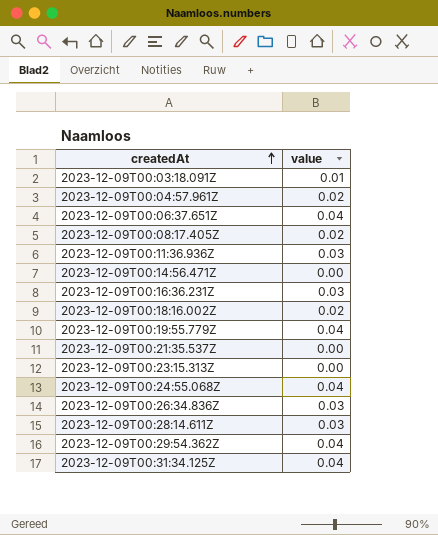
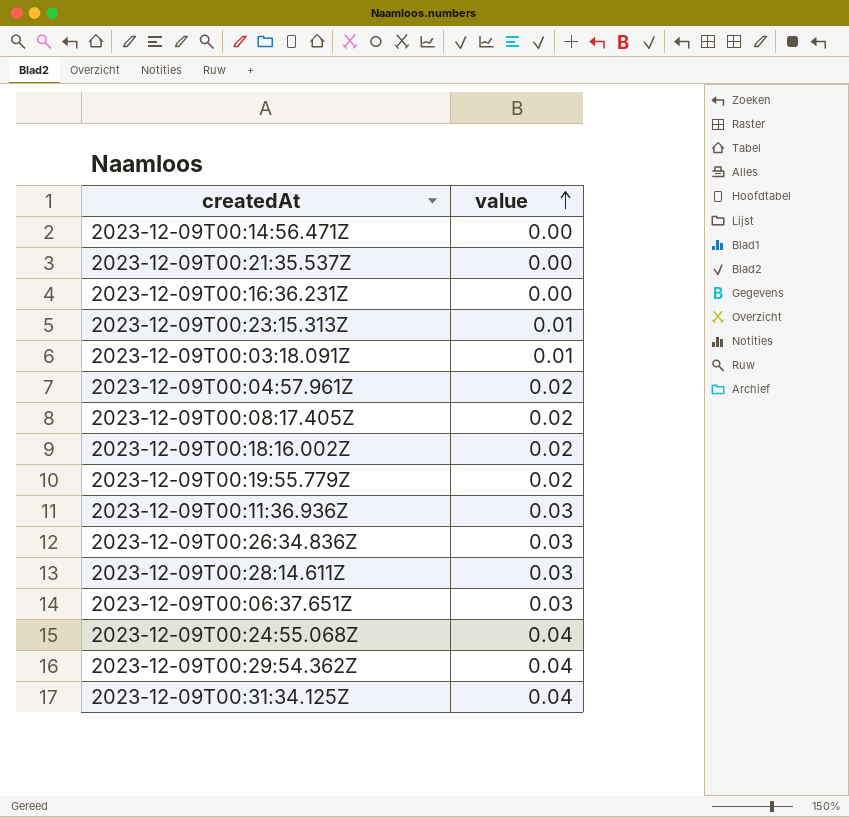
row order: createdAt ascending -> value ascending
2023-12-09T00:16:36.231Z | value: 0.03 -> 0.00
2023-12-09T00:23:15.313Z | value: 0.00 -> 0.01
2023-12-09T00:19:55.779Z | value: 0.04 -> 0.02
2023-12-09T00:06:37.651Z | value: 0.04 -> 0.03

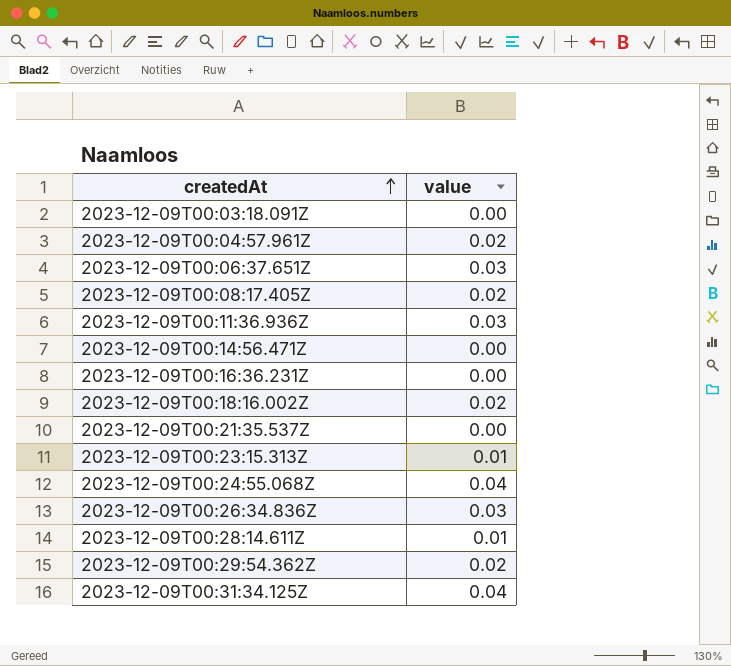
row order: value ascending -> createdAt ascending
row 2023-12-09T00:19:55.779Z: 0.02 -> none
2023-12-09T00:03:18.091Z | value: 0.01 -> 0.00
2023-12-09T00:28:14.611Z | value: 0.03 -> 0.01
2023-12-09T00:29:54.362Z | value: 0.04 -> 0.02

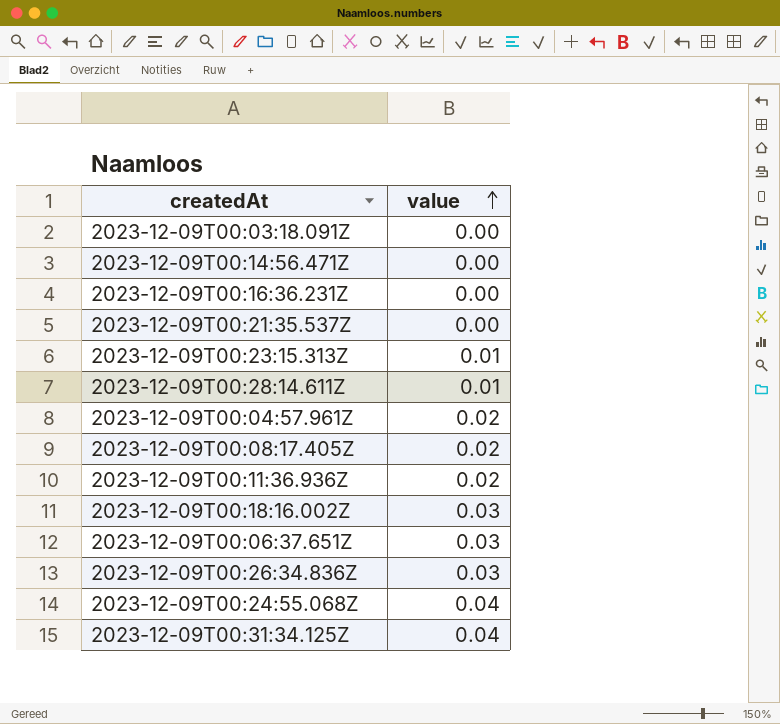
row order: createdAt ascending -> value ascending
row 2023-12-09T00:29:54.362Z: 0.02 -> none
2023-12-09T00:11:36.936Z | value: 0.03 -> 0.02
2023-12-09T00:18:16.002Z | value: 0.02 -> 0.03

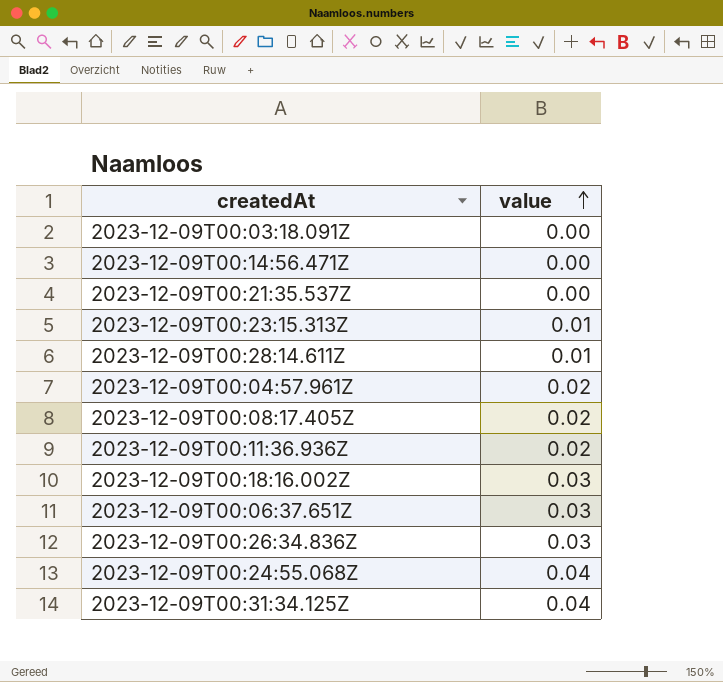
row 2023-12-09T00:16:36.231Z: 0.00 -> none

